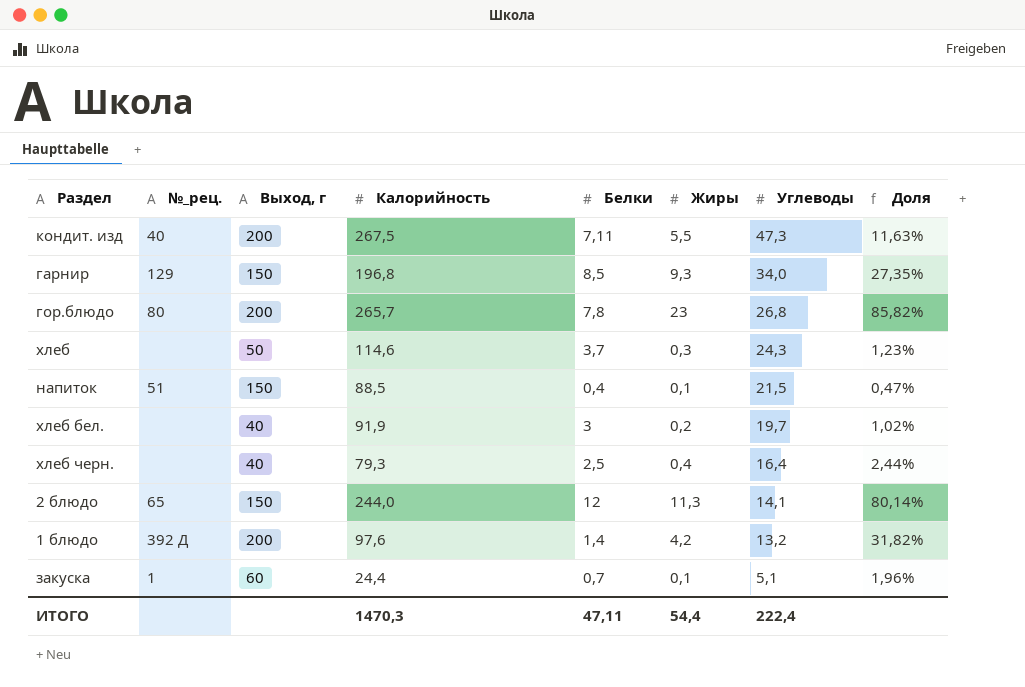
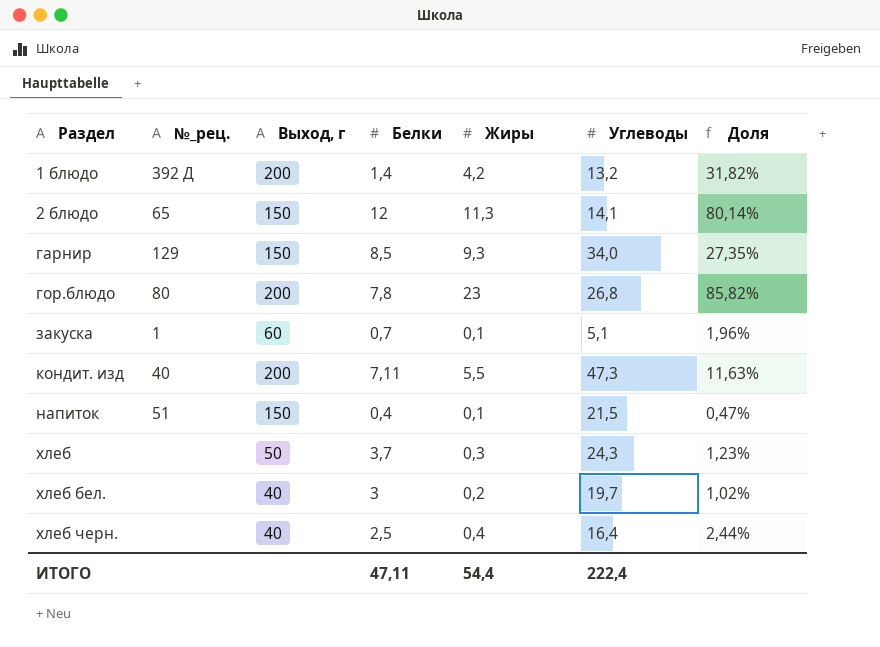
row order: Углеводы descending -> Раздел ascending
column Калорийность | position: 4 -> none

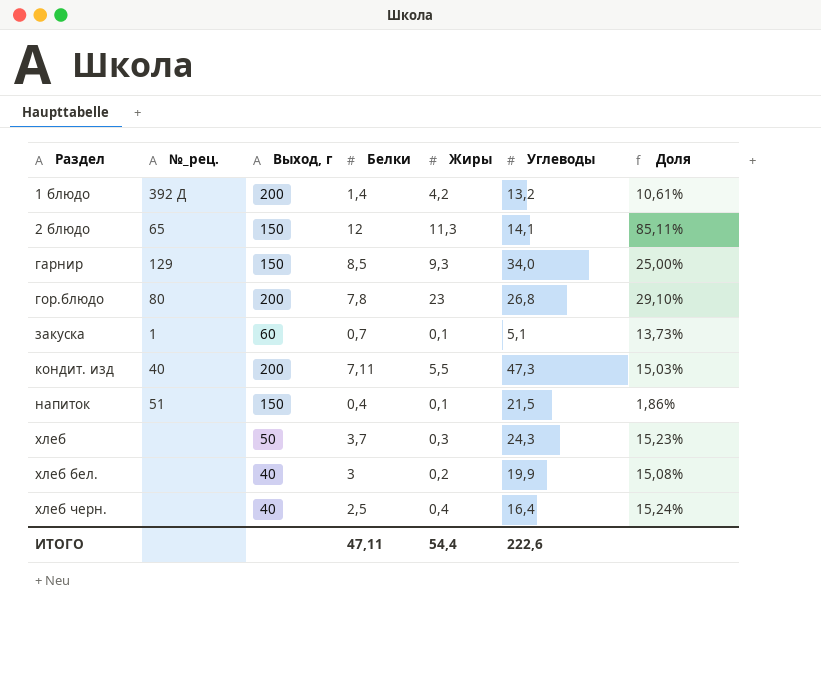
column Доля | formula: [Жиры] / [Углеводы] -> [Белки] / [Углеводы]
хлеб бел. | Углеводы: 19,7 -> 19,9
ИТОГО | Углеводы: 222,4 -> 222,6

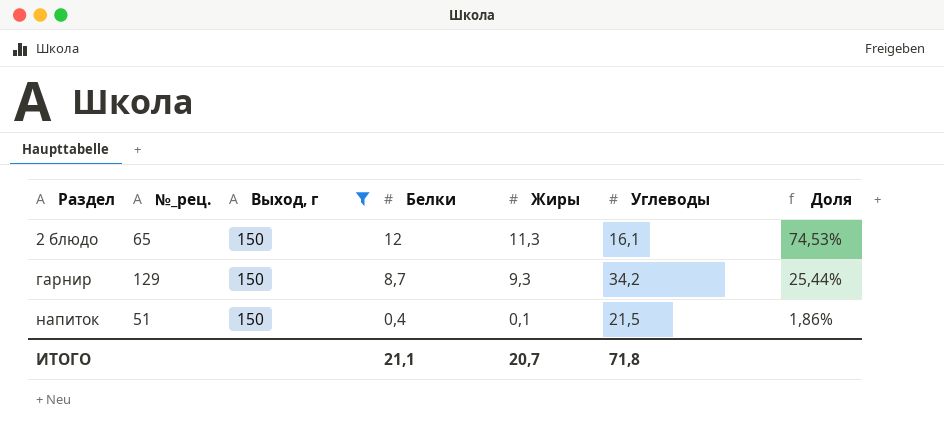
filter: none -> Выход, г = 150
2 блюдо | Углеводы: 14,1 -> 16,1
2 блюдо | Доля: 85,11% -> 74,53%
гарнир | Белки: 8,5 -> 8,7
гарнир | Углеводы: 34,0 -> 34,2
гарнир | Доля: 25,00% -> 25,44%
ИТОГО | Белки: 47,11 -> 21,1
ИТОГО | Жиры: 54,4 -> 20,7
ИТОГО | Углеводы: 222,6 -> 71,8

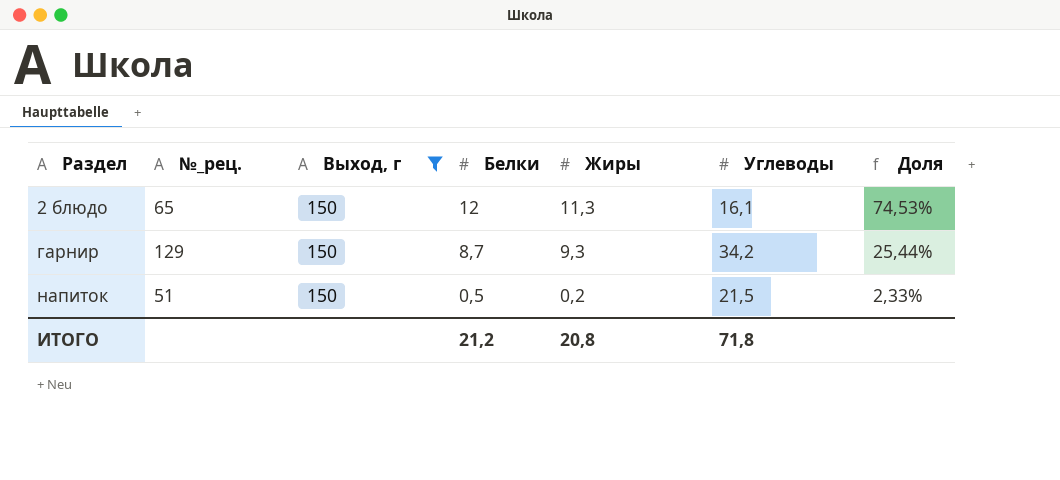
напиток | Белки: 0,4 -> 0,5
напиток | Жиры: 0,1 -> 0,2
напиток | Доля: 1,86% -> 2,33%
ИТОГО | Белки: 21,1 -> 21,2
ИТОГО | Жиры: 20,7 -> 20,8

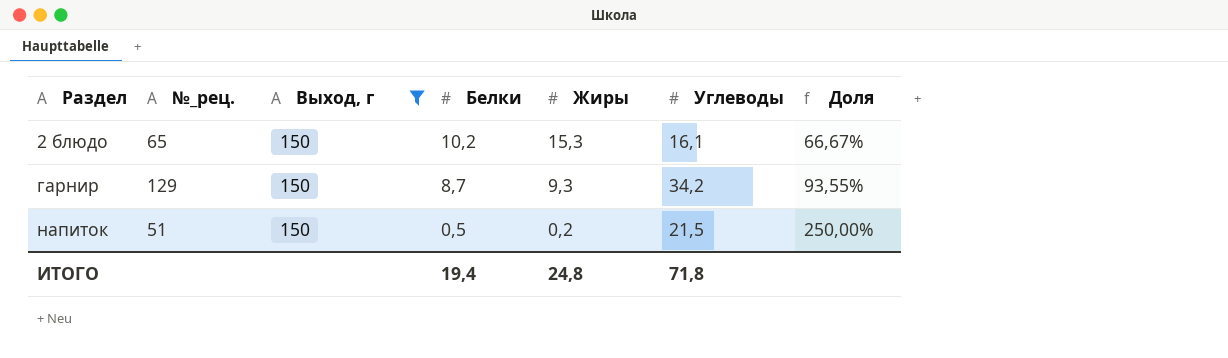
column Доля | formula: [Белки] / [Углеводы] -> [Белки] / [Жиры]
2 блюдо | Белки: 12 -> 10,2
2 блюдо | Жиры: 11,3 -> 15,3
ИТОГО | Белки: 21,2 -> 19,4
ИТОГО | Жиры: 20,8 -> 24,8

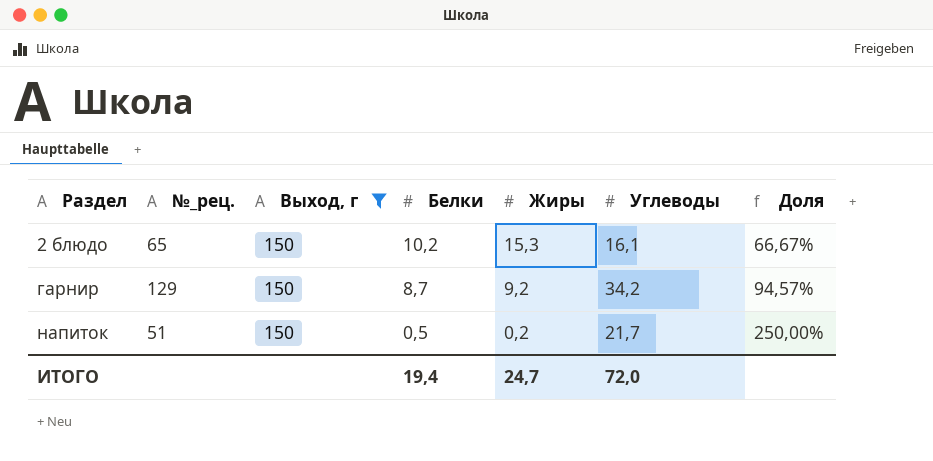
гарнир | Жиры: 9,3 -> 9,2
гарнир | Доля: 93,55% -> 94,57%
напиток | Углеводы: 21,5 -> 21,7
ИТОГО | Жиры: 24,8 -> 24,7
ИТОГО | Углеводы: 71,8 -> 72,0

